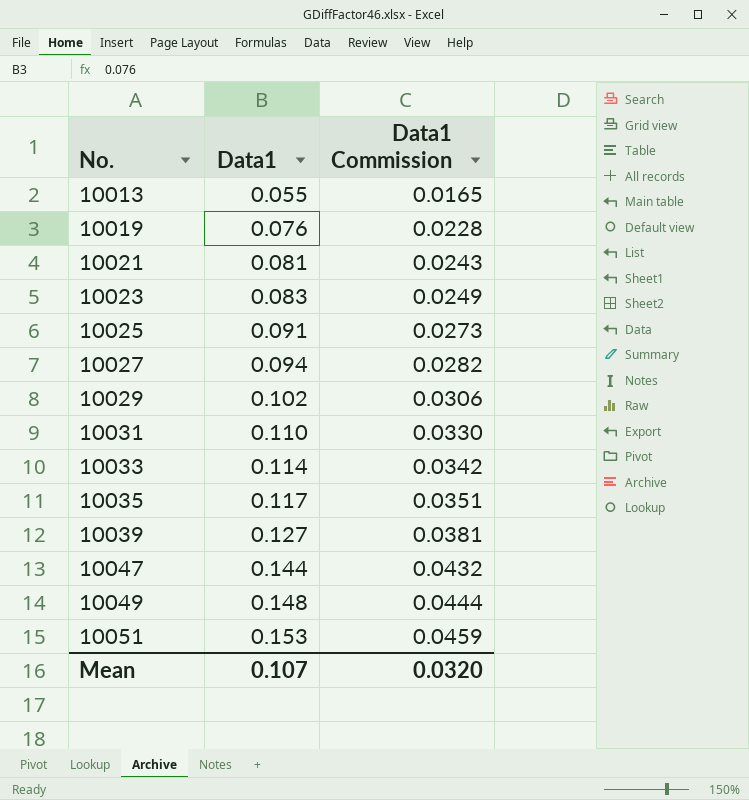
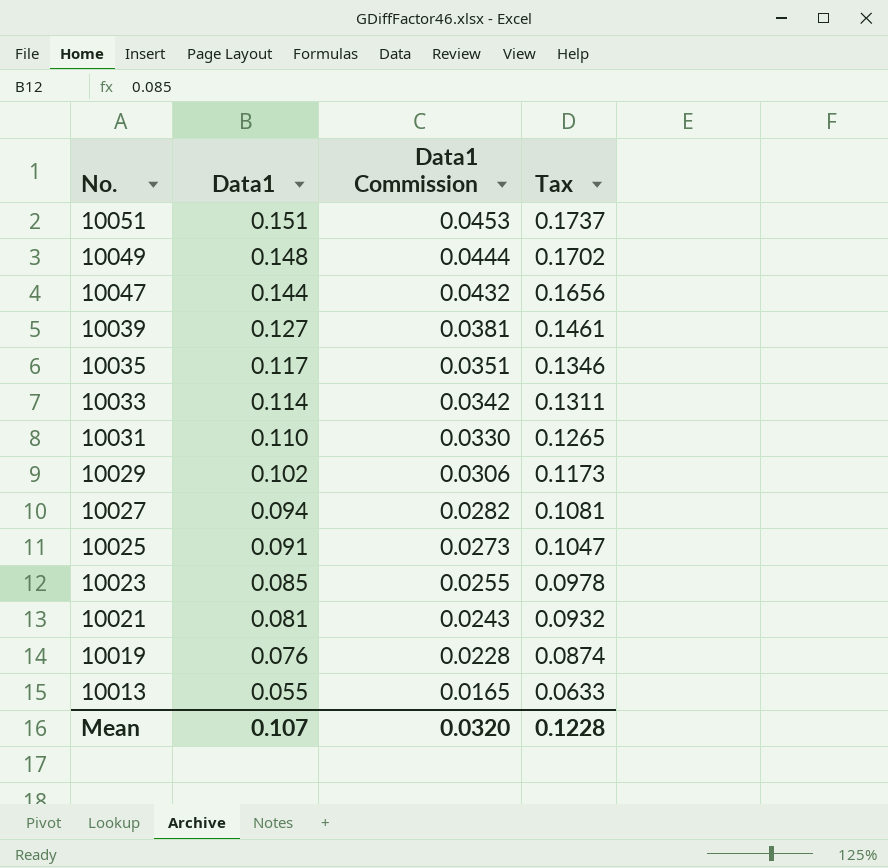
row order: No. ascending -> No. descending
column Tax | formula: none -> [Data1] * 1.15
10051 | Data1: 0.153 -> 0.151
10051 | Data1 Commission: 0.0459 -> 0.0453
10023 | Data1: 0.083 -> 0.085
10023 | Data1 Commission: 0.0249 -> 0.0255

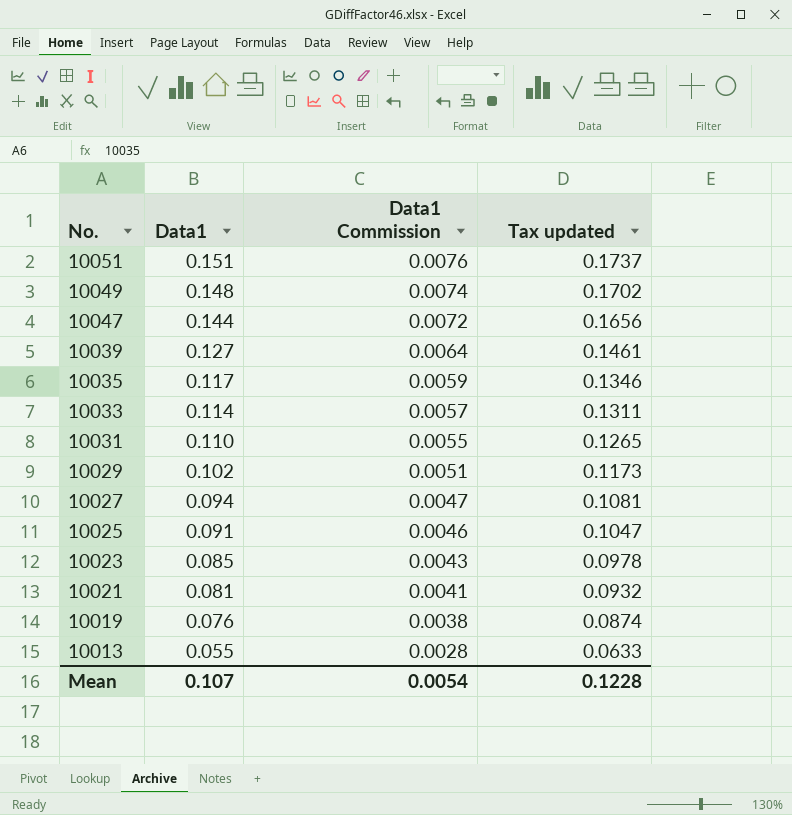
column Data1 Commission | formula: [Data1] * 0.3 -> [Data1] * 0.05
column name: Tax -> Tax updated
Mean | Data1 Commission: 0.0320 -> 0.0054

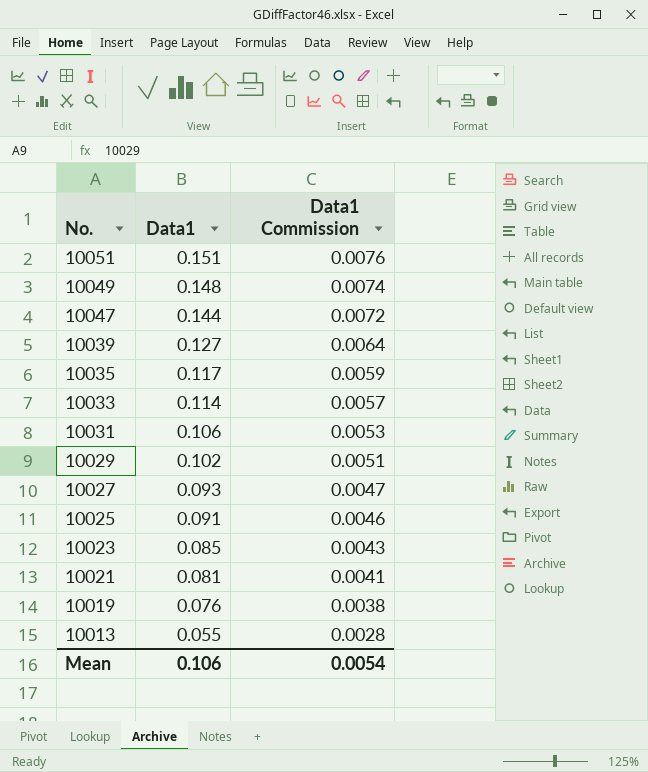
column Tax updated | formula: [Data1] * 1.15 -> none
10031 | Data1: 0.110 -> 0.106
10031 | Data1 Commission: 0.0055 -> 0.0053
10027 | Data1: 0.094 -> 0.093
Mean | Data1: 0.107 -> 0.106

